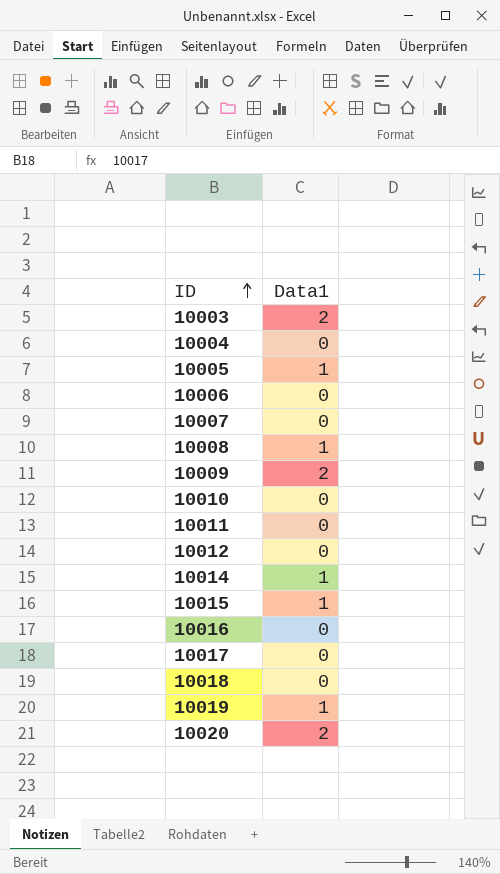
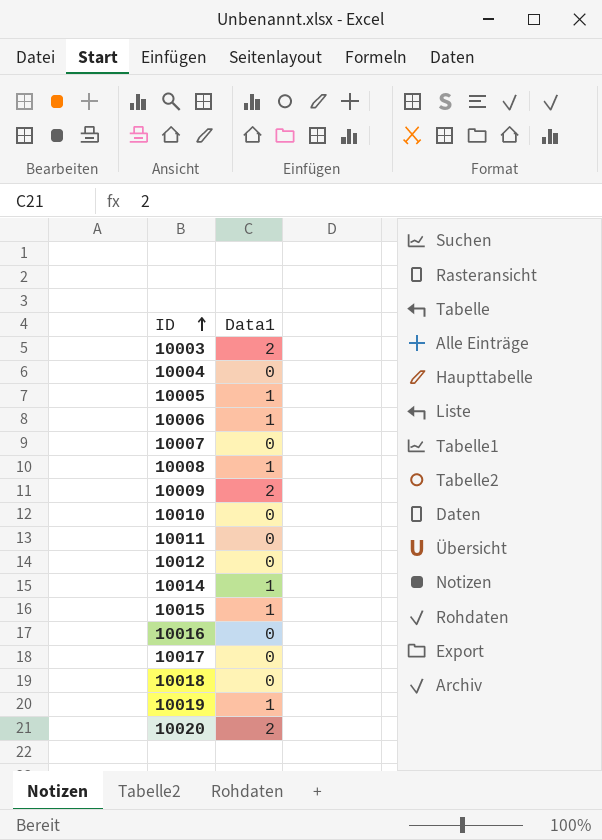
10006 | Data1: 0 -> 1

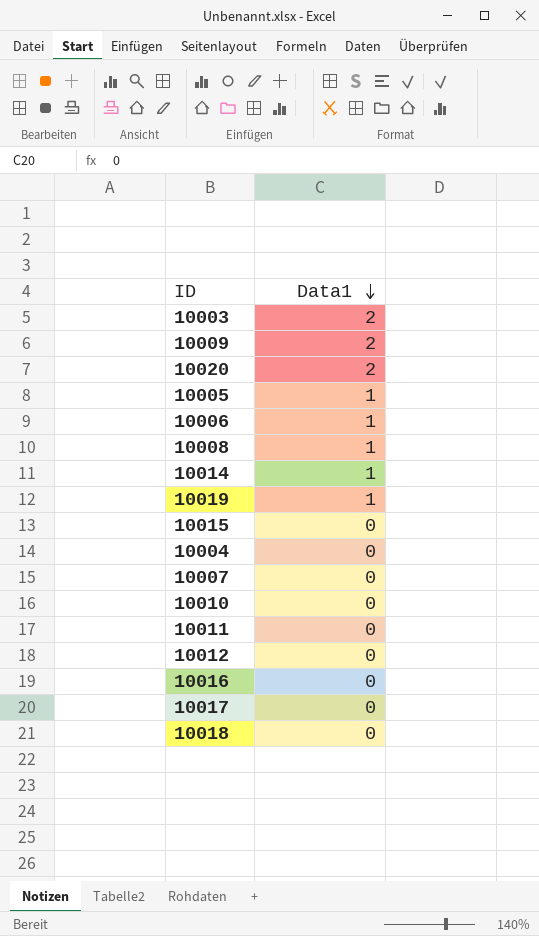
row order: ID ascending -> Data1 descending
10015 | Data1: 1 -> 0

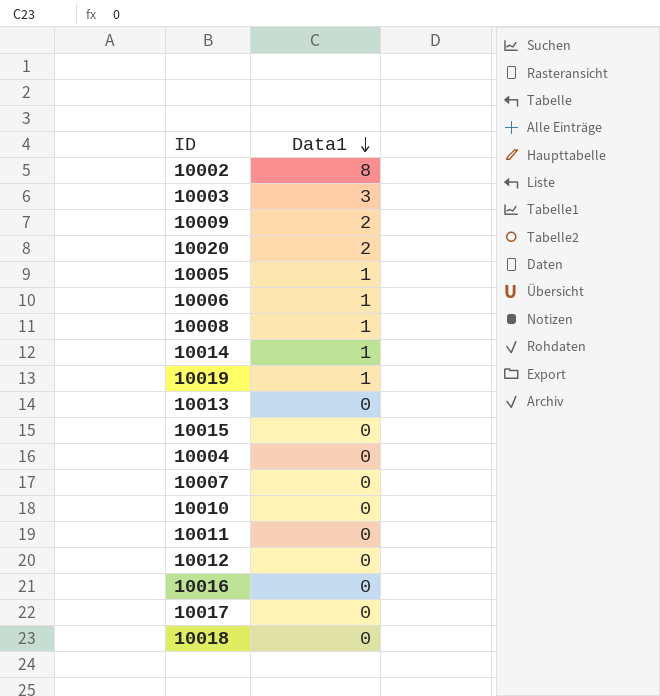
row 10002: none -> 8
10003 | Data1: 2 -> 3
row 10013: none -> 0

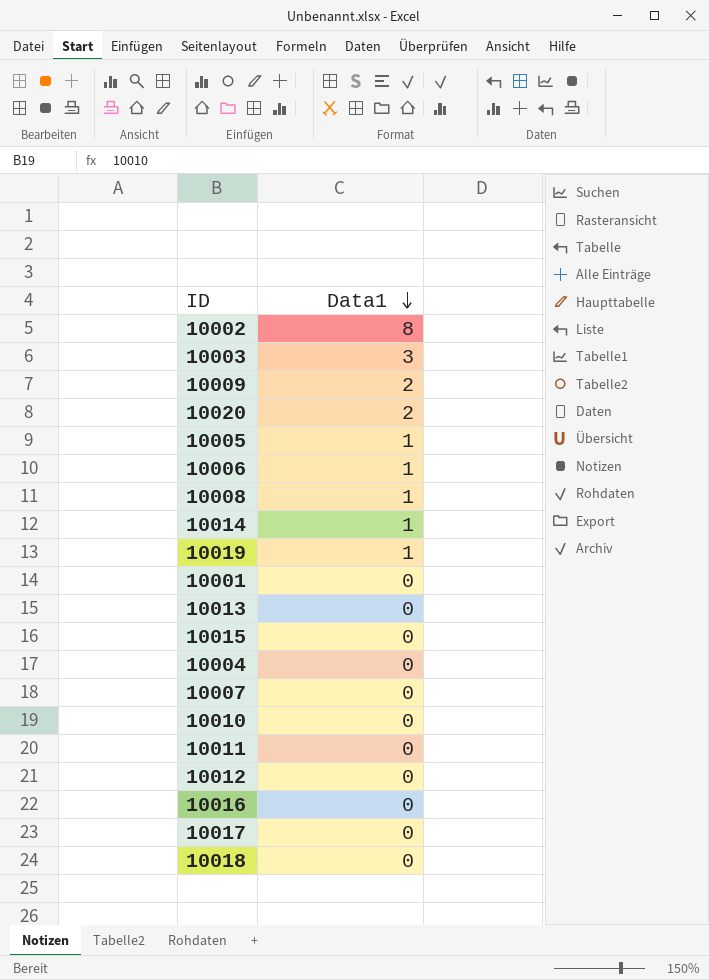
row 10001: none -> 0

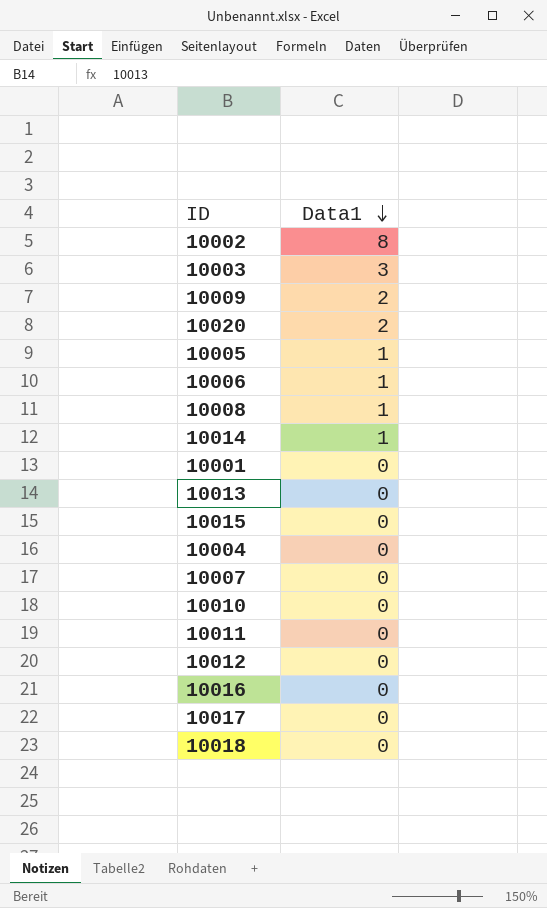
row 10019: 1 -> none

